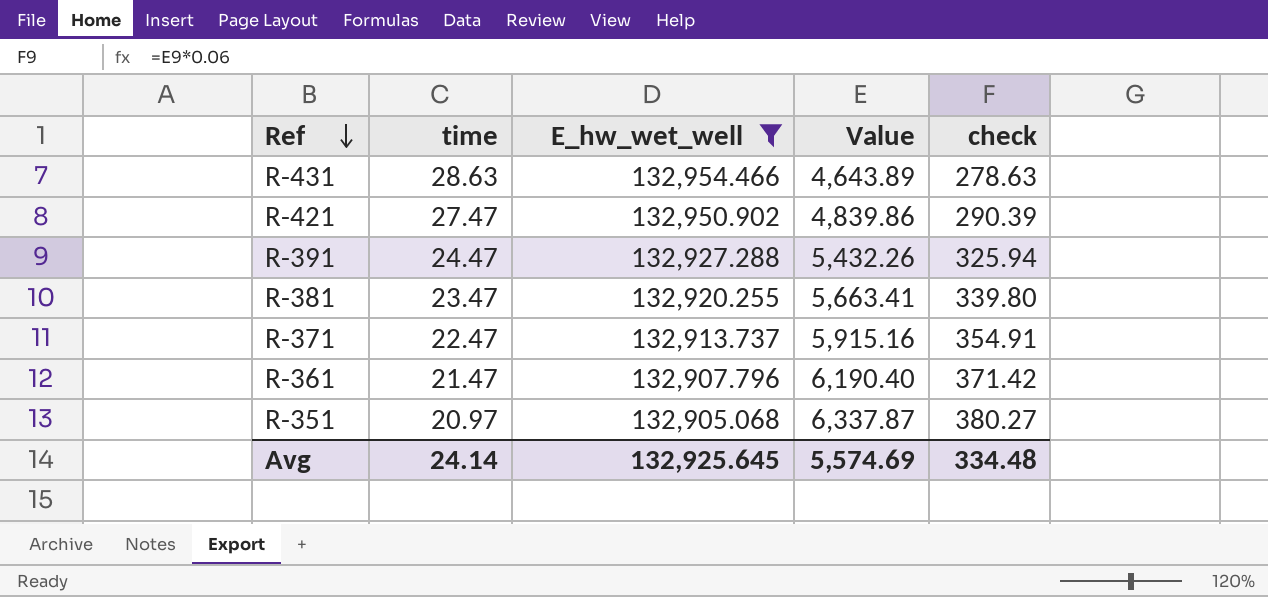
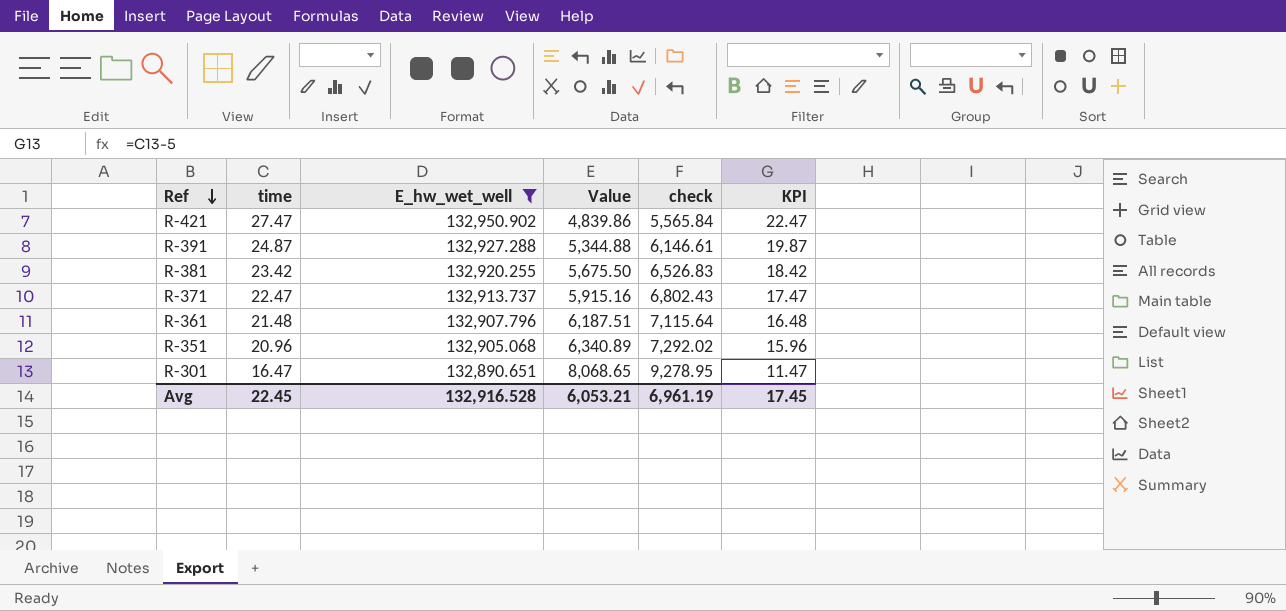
column check | formula: [Value] * 0.06 -> [Value] * 1.15
column KPI | formula: none -> [time] - 5
row R-431: 28.63 | 132,954.466 | 4,643.89 | 278.63 -> none
R-391 | time: 24.47 -> 24.87
R-391 | Value: 5,432.26 -> 5,344.88
R-381 | time: 23.47 -> 23.42
R-381 | Value: 5,663.41 -> 5,675.50
R-361 | time: 21.47 -> 21.48
R-361 | Value: 6,190.40 -> 6,187.51
R-351 | time: 20.97 -> 20.96
R-351 | Value: 6,337.87 -> 6,340.89
row R-301: none -> 16.47 | 132,890.651 | 8,068.65 | 9,278.95 | 11.47
Avg | time: 24.14 -> 22.45
Avg | E_hw_wet_well: 132,925.645 -> 132,916.528
Avg | Value: 5,574.69 -> 6,053.21
Avg | check: 334.48 -> 6,961.19

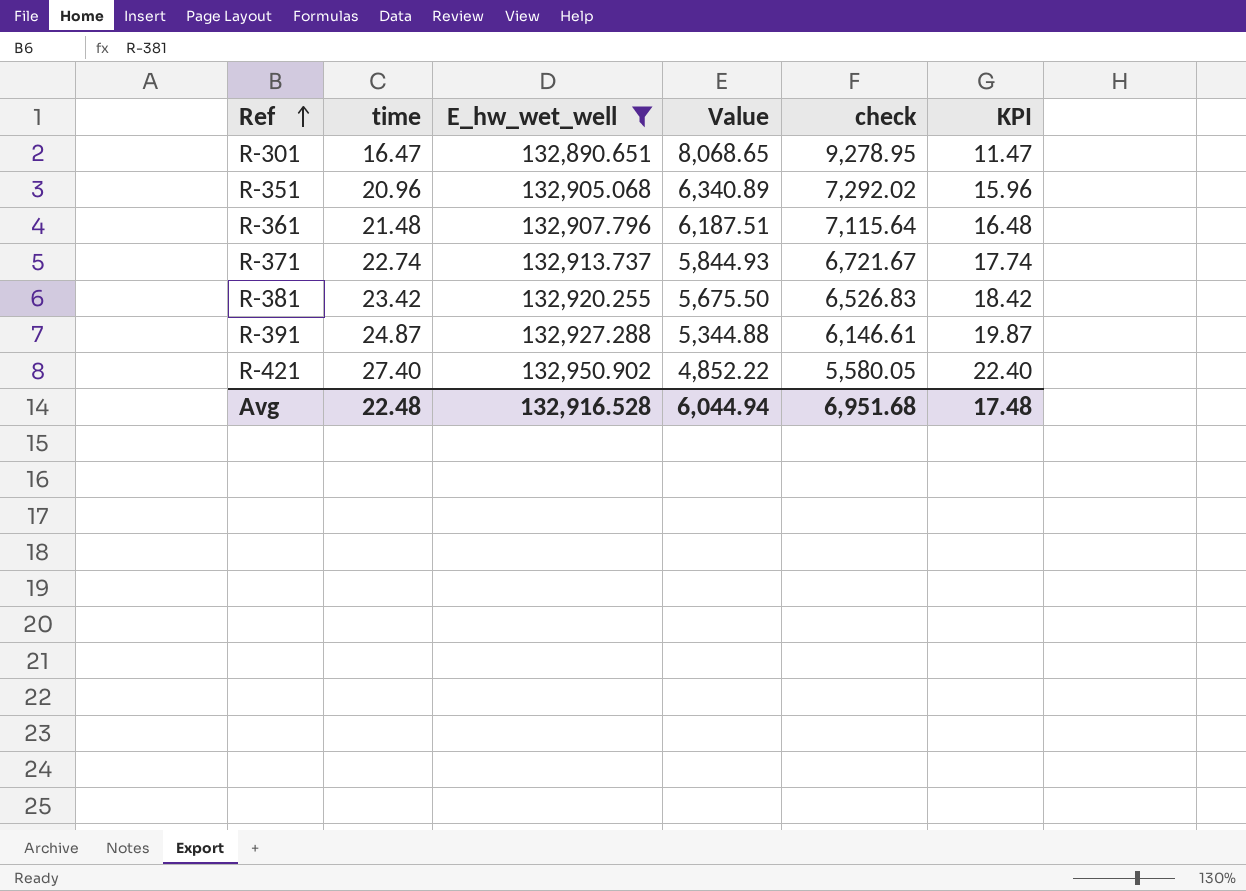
row order: Ref descending -> Ref ascending
R-371 | time: 22.47 -> 22.74
R-371 | Value: 5,915.16 -> 5,844.93
R-371 | check: 6,802.43 -> 6,721.67
R-371 | KPI: 17.47 -> 17.74
R-421 | time: 27.47 -> 27.40
R-421 | Value: 4,839.86 -> 4,852.22
R-421 | check: 5,565.84 -> 5,580.05
R-421 | KPI: 22.47 -> 22.40
Avg | time: 22.45 -> 22.48
Avg | Value: 6,053.21 -> 6,044.94
Avg | check: 6,961.19 -> 6,951.68
Avg | KPI: 17.45 -> 17.48

